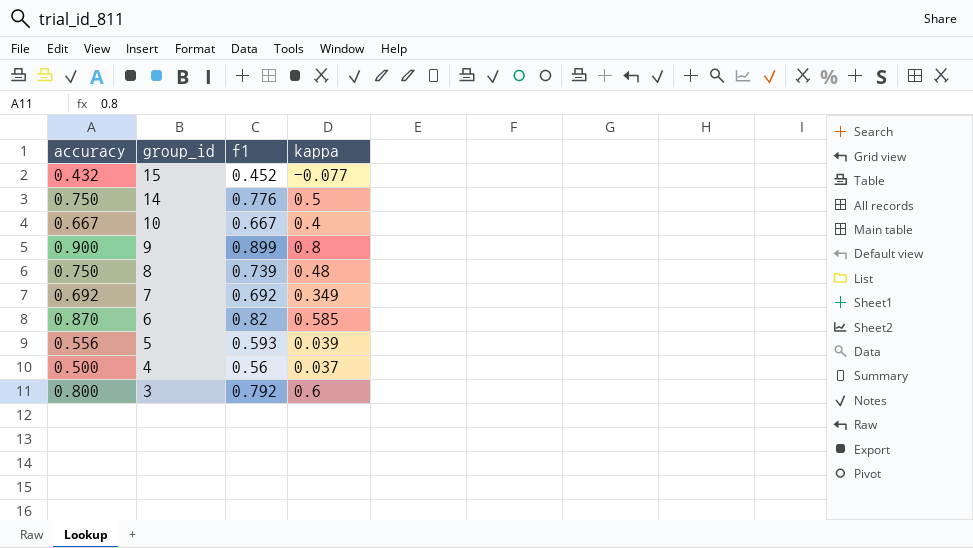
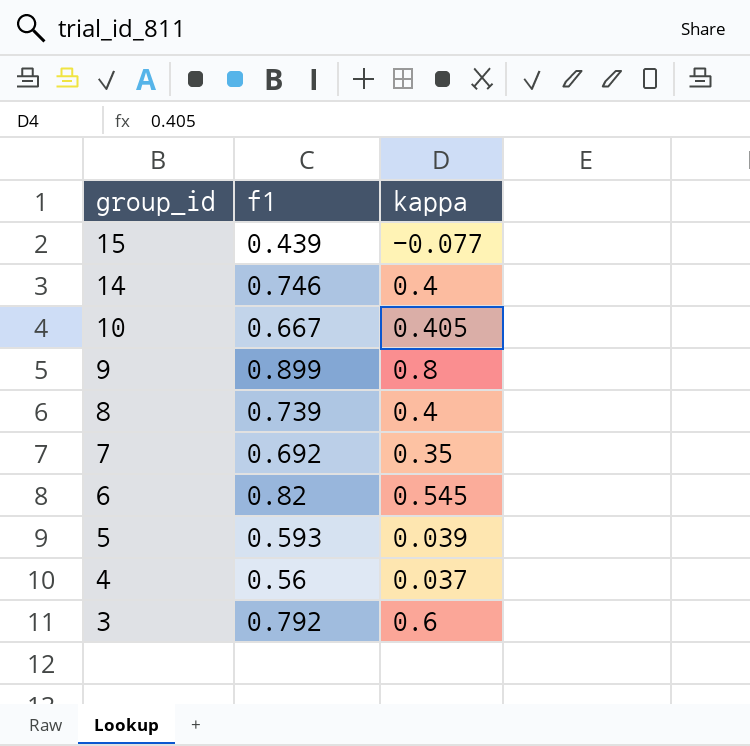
column accuracy | position: 1 -> none
15 | f1: 0.452 -> 0.439
14 | f1: 0.776 -> 0.746
14 | kappa: 0.5 -> 0.4
10 | kappa: 0.4 -> 0.405
8 | kappa: 0.48 -> 0.4
7 | kappa: 0.349 -> 0.35
6 | kappa: 0.585 -> 0.545

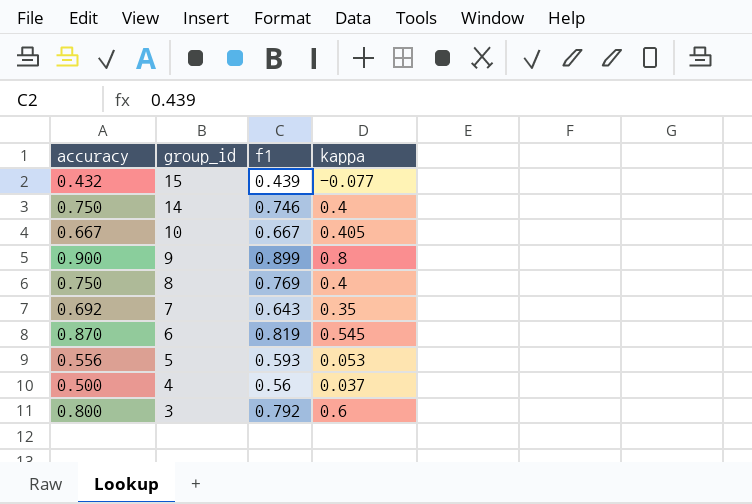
column accuracy | position: none -> 1
8 | f1: 0.739 -> 0.769
7 | f1: 0.692 -> 0.643
6 | f1: 0.82 -> 0.819
5 | kappa: 0.039 -> 0.053

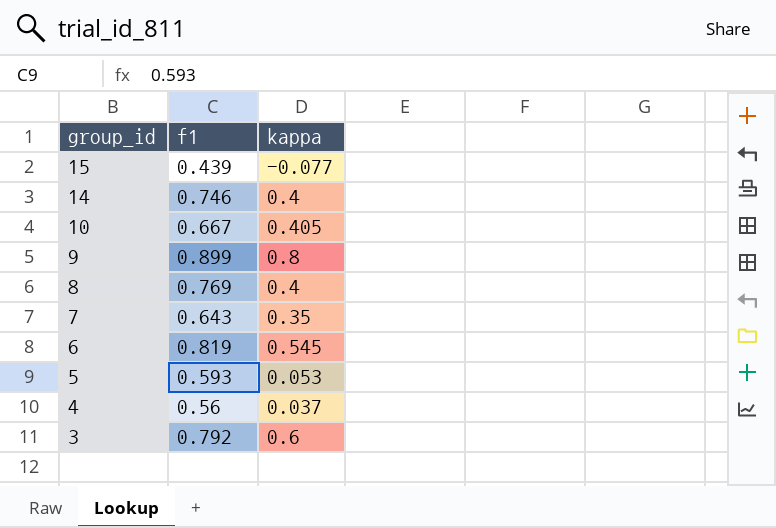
column accuracy | position: 1 -> none

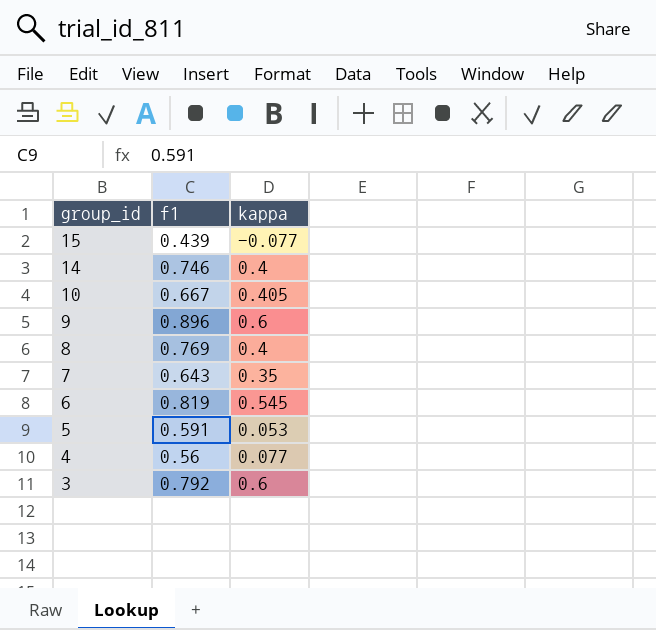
9 | f1: 0.899 -> 0.896
9 | kappa: 0.8 -> 0.6
5 | f1: 0.593 -> 0.591
4 | kappa: 0.037 -> 0.077

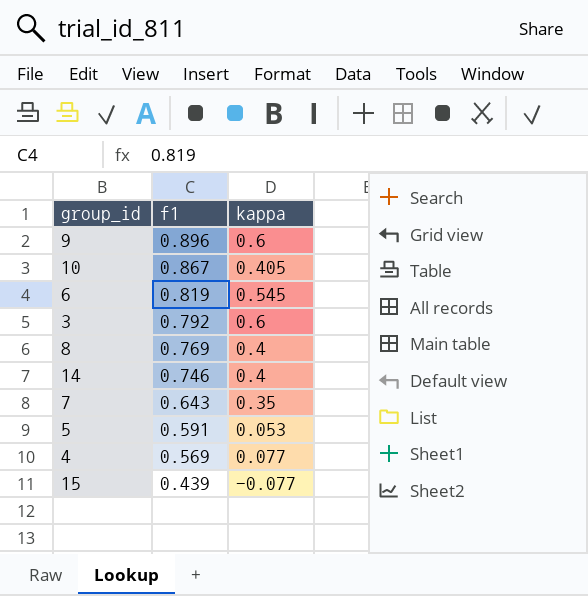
row order: group_id descending -> f1 descending
10 | f1: 0.667 -> 0.867
4 | f1: 0.56 -> 0.569

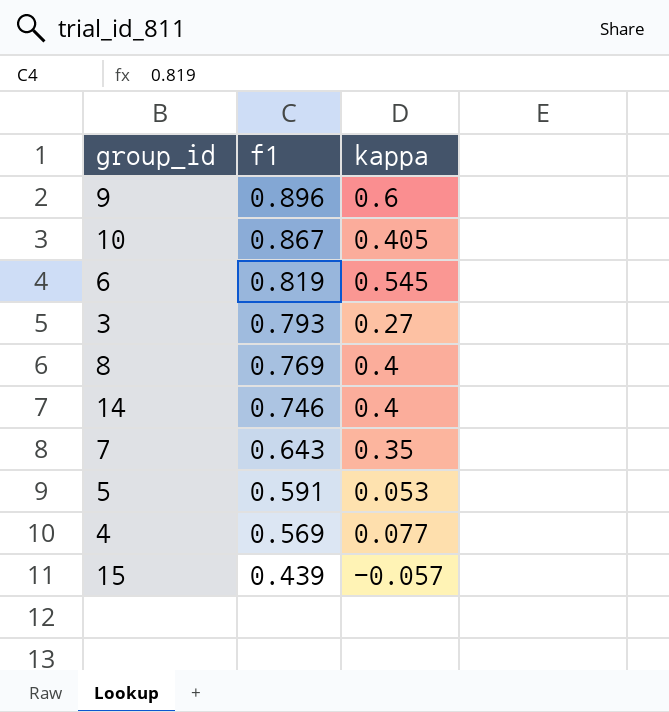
3 | f1: 0.792 -> 0.793
3 | kappa: 0.6 -> 0.27
15 | kappa: -0.077 -> -0.057

